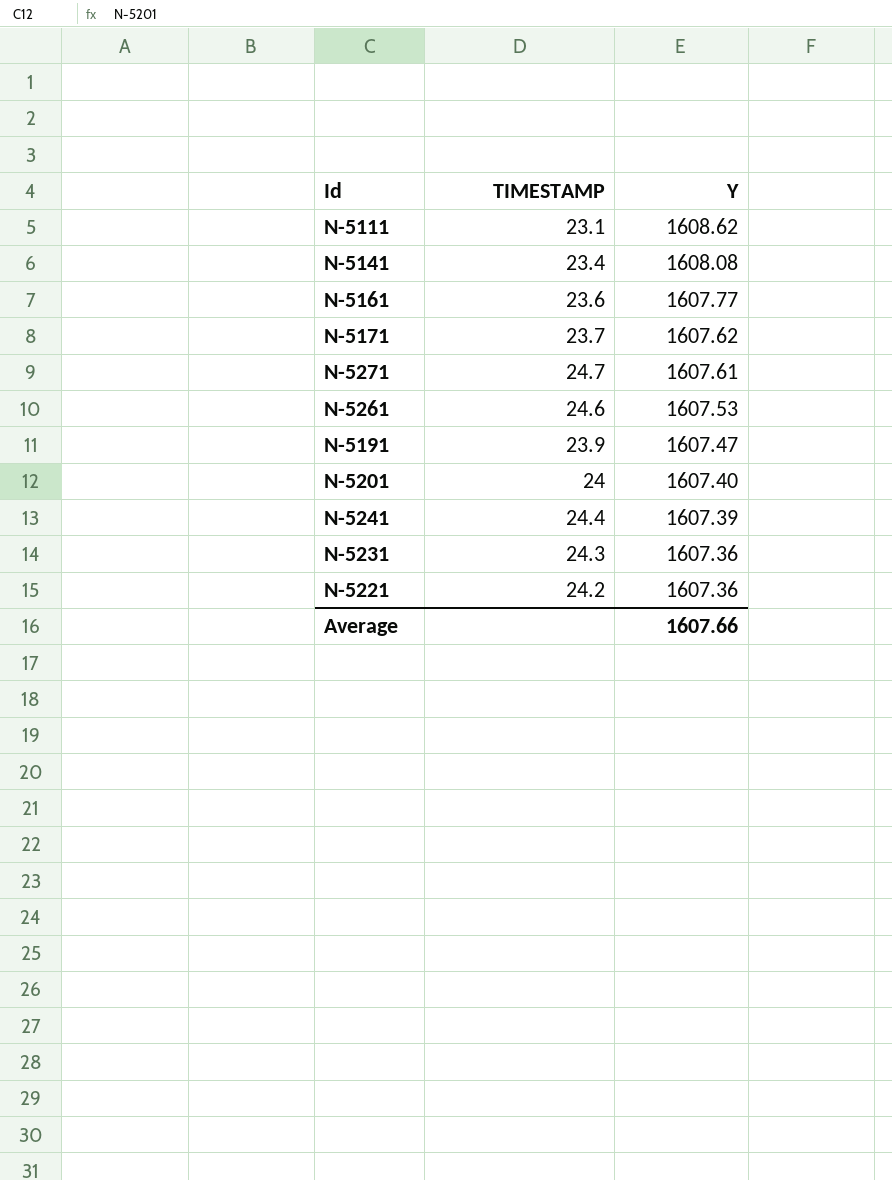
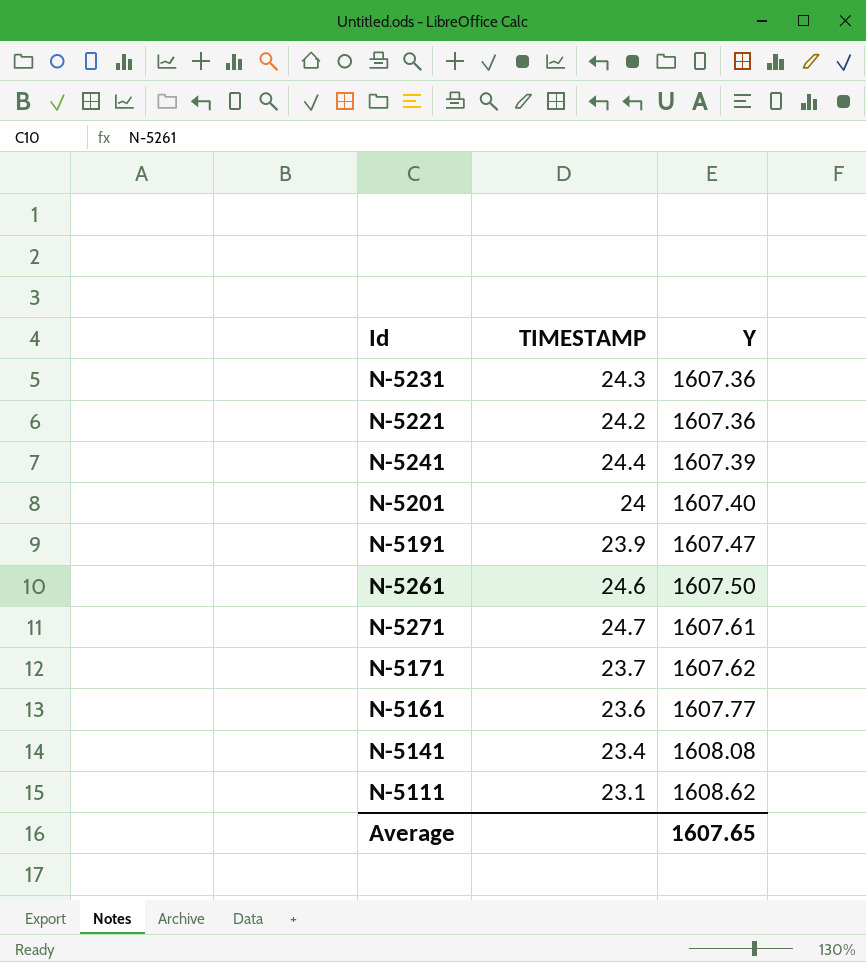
row order: Y descending -> Y ascending
N-5261 | Y: 1607.53 -> 1607.50
Average | Y: 1607.66 -> 1607.65

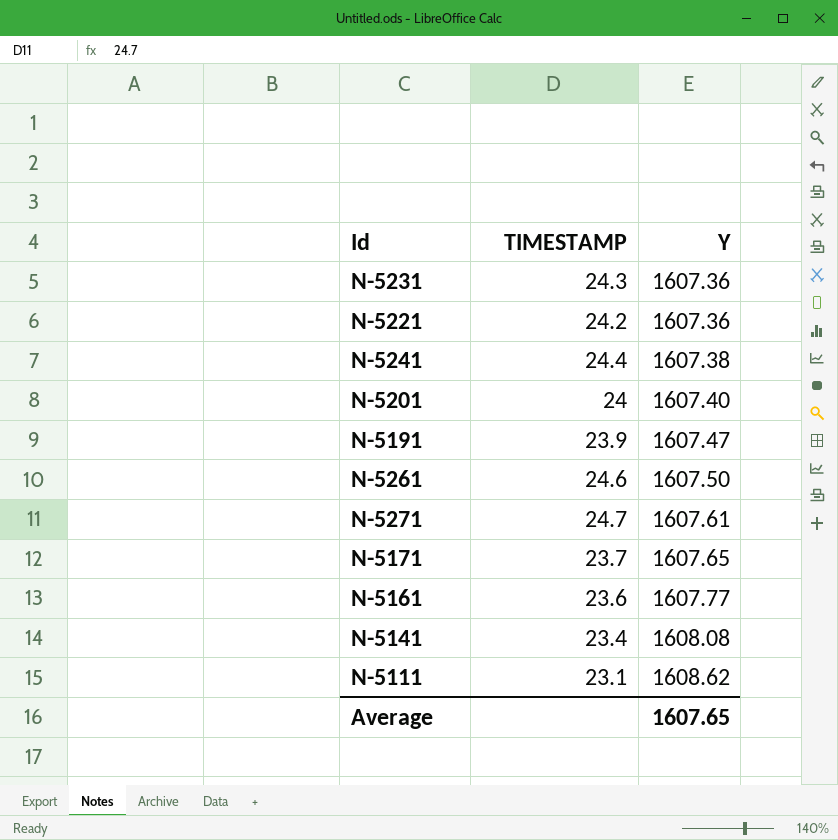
N-5241 | Y: 1607.39 -> 1607.38
N-5171 | Y: 1607.62 -> 1607.65

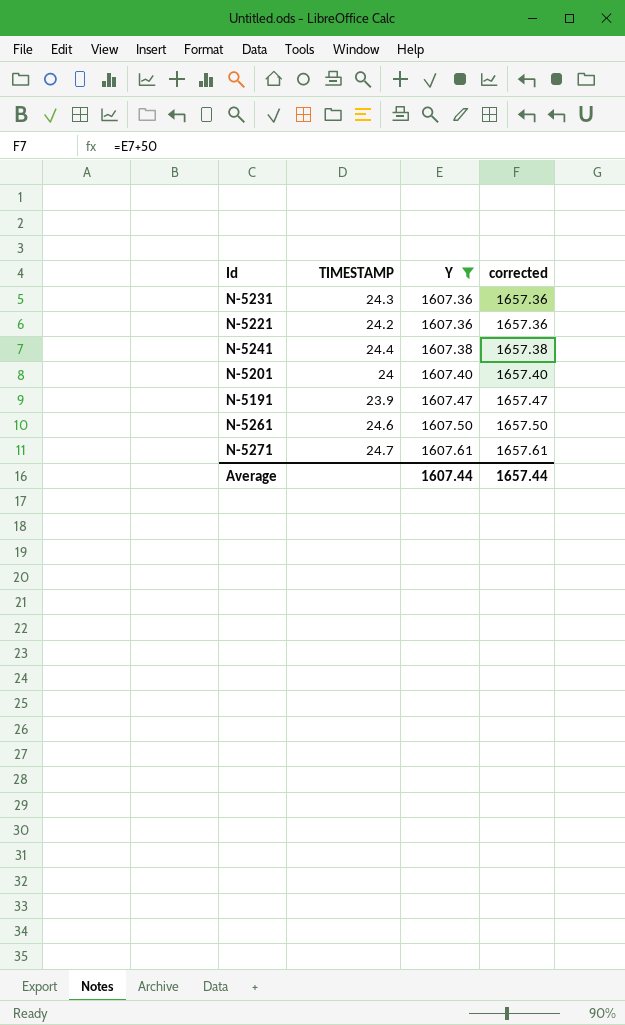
filter: none -> Y <= 1607.61
column corrected | formula: none -> [Y] + 50
Average | Y: 1607.65 -> 1607.44

